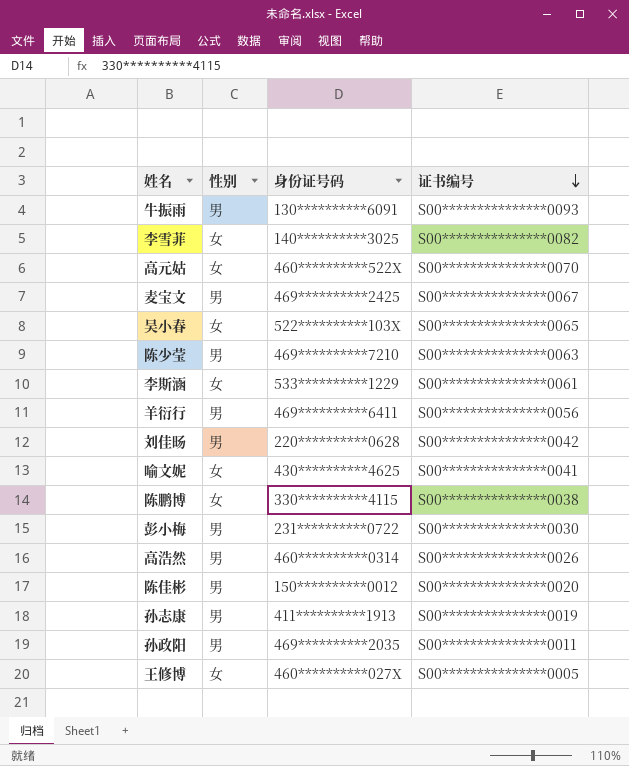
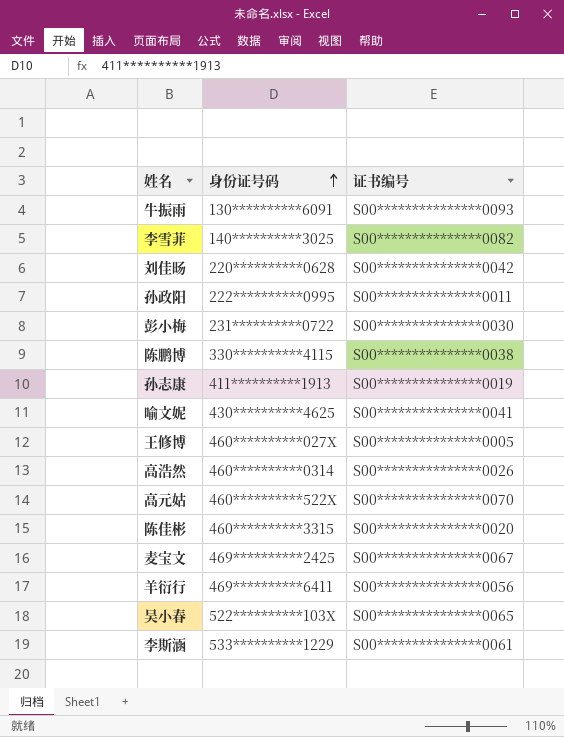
row order: 证书编号 descending -> 身份证号码 ascending
column 性别 | position: 2 -> none
row 陈少莹: 男 | 469**********7210 | S00***************0063 -> none
孙政阳 | 身份证号码: 469**********2035 -> 222**********0995
陈佳彬 | 身份证号码: 150**********0012 -> 460**********3315

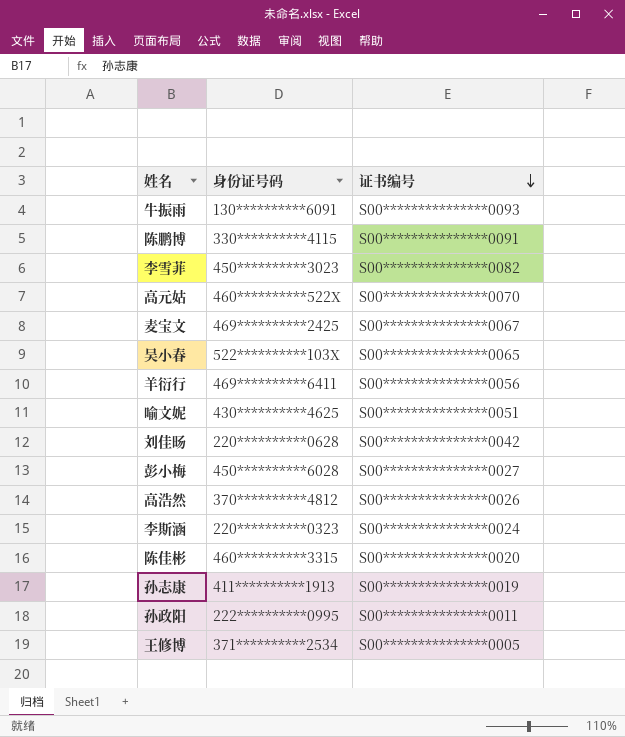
row order: 身份证号码 ascending -> 证书编号 descending
陈鹏博 | 证书编号: S00***************0038 -> S00***************0091
李雪菲 | 身份证号码: 140**********3025 -> 450**********3023
喻文妮 | 证书编号: S00***************0041 -> S00***************0051
彭小梅 | 身份证号码: 231**********0722 -> 450**********6028
彭小梅 | 证书编号: S00***************0030 -> S00***************0027
高浩然 | 身份证号码: 460**********0314 -> 370**********4812
李斯涵 | 身份证号码: 533**********1229 -> 220**********0323
李斯涵 | 证书编号: S00***************0061 -> S00***************0024
王修博 | 身份证号码: 460**********027X -> 371**********2534

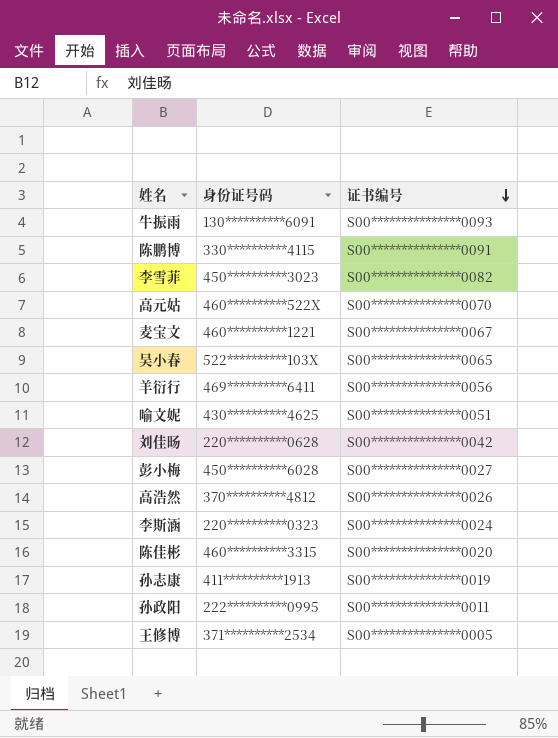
麦宝文 | 身份证号码: 469**********2425 -> 460**********1221

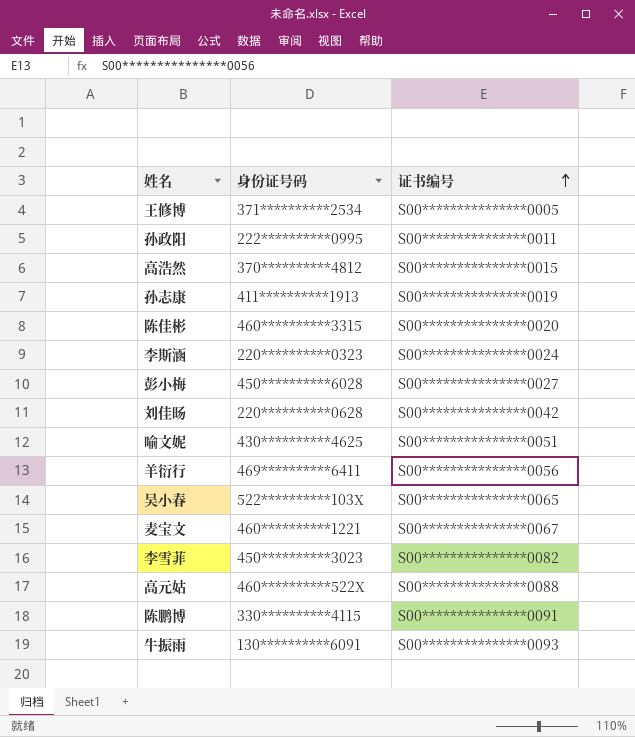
row order: 证书编号 descending -> 证书编号 ascending
高浩然 | 证书编号: S00***************0026 -> S00***************0015
高元姑 | 证书编号: S00***************0070 -> S00***************0088

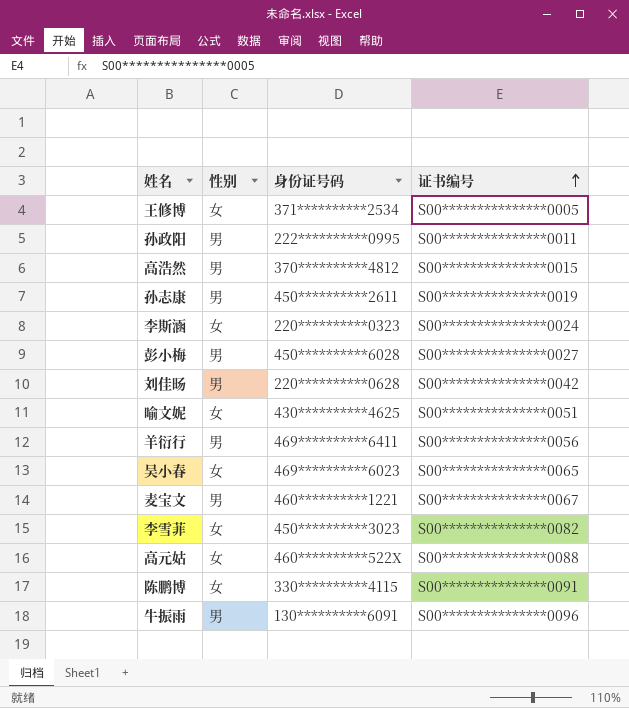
column 性别 | position: none -> 2
row 陈佳彬: 460**********3315 | S00***************0020 -> none
孙志康 | 身份证号码: 411**********1913 -> 450**********2611
吴小春 | 身份证号码: 522**********103X -> 469**********6023
牛振雨 | 证书编号: S00***************0093 -> S00***************0096

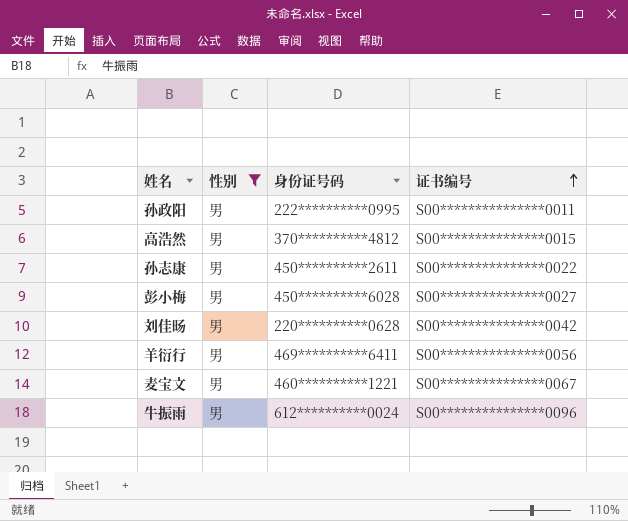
filter: none -> 性别 = 男
孙志康 | 证书编号: S00***************0019 -> S00***************0022
牛振雨 | 身份证号码: 130**********6091 -> 612**********0024

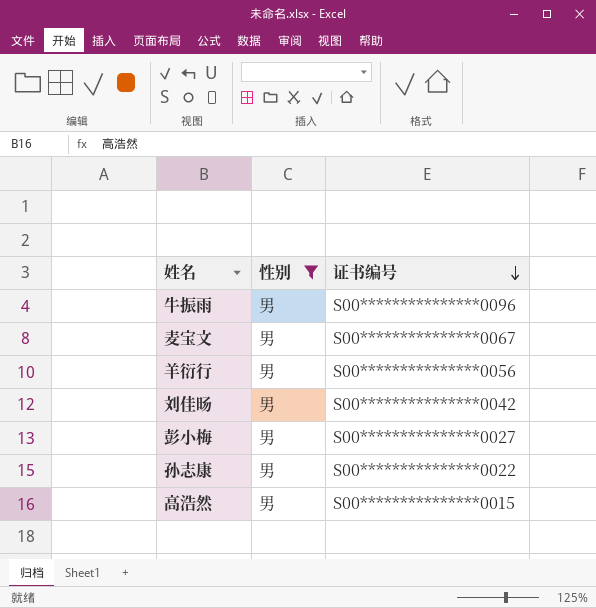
row order: 证书编号 ascending -> 证书编号 descending
column 身份证号码 | position: 3 -> none
row 孙政阳: 男 | 222**********0995 | S00***************0011 -> none

